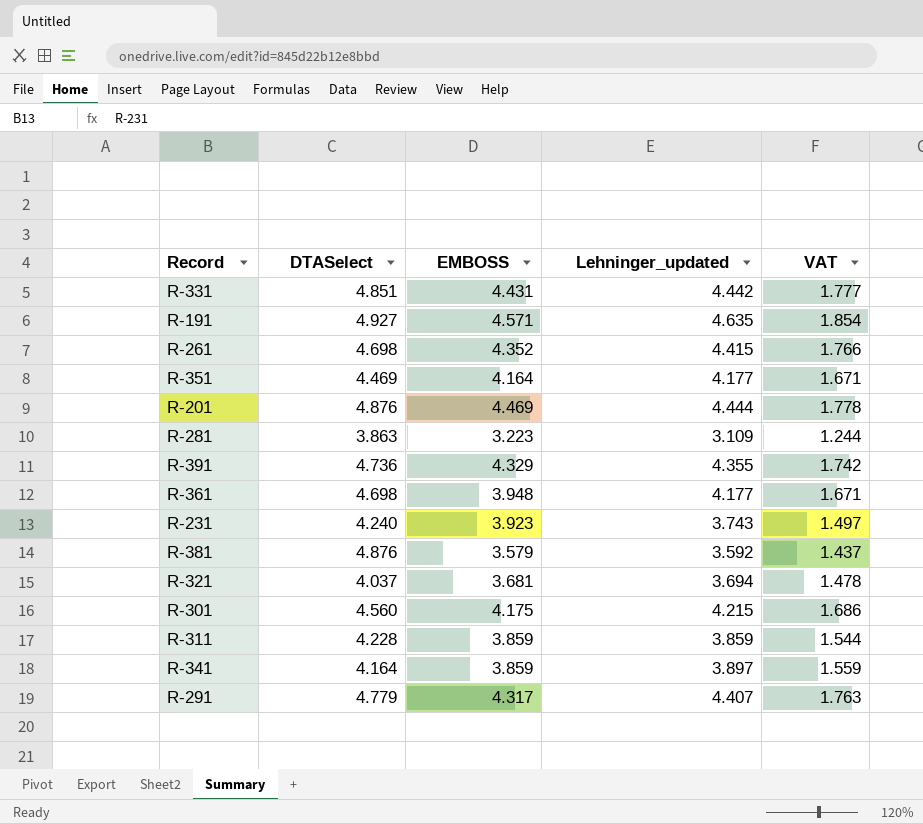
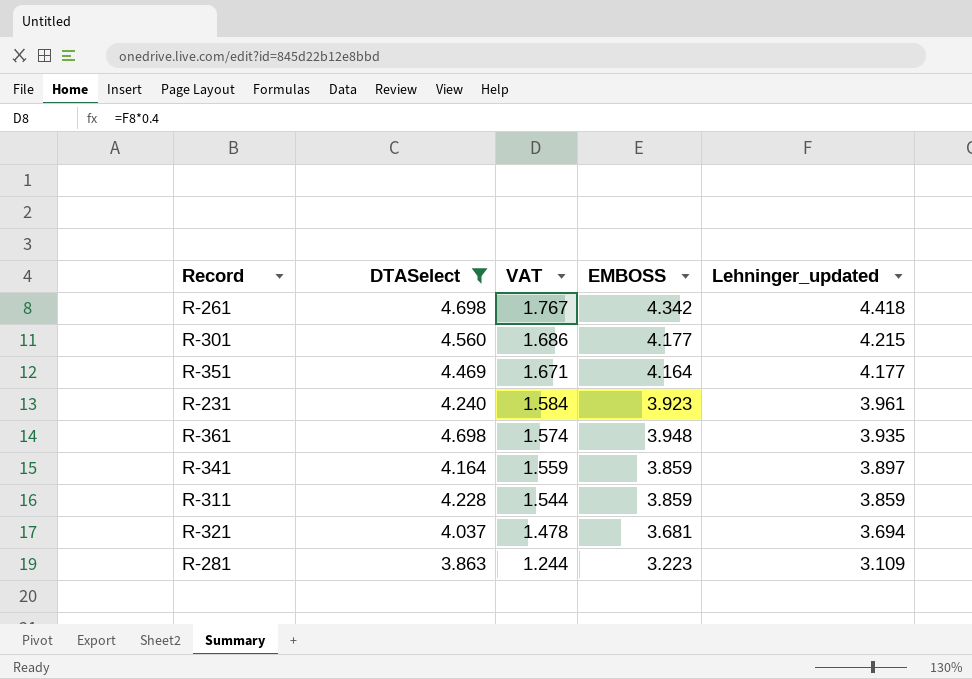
filter: none -> DTASelect <= 4.698
row order: none -> VAT descending
column VAT | position: 5 -> 3
R-261 | VAT: 1.766 -> 1.767
R-261 | EMBOSS: 4.352 -> 4.342
R-261 | Lehninger_updated: 4.415 -> 4.418
R-301 | EMBOSS: 4.175 -> 4.177
R-231 | VAT: 1.497 -> 1.584
R-231 | Lehninger_updated: 3.743 -> 3.961
R-361 | VAT: 1.671 -> 1.574
R-361 | Lehninger_updated: 4.177 -> 3.935

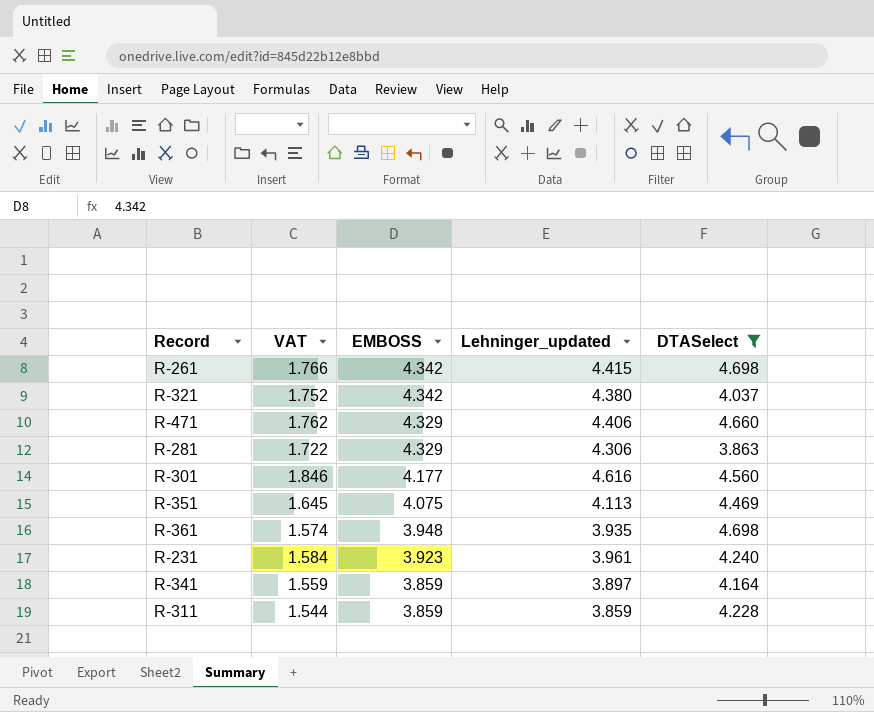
row order: VAT descending -> EMBOSS descending
column DTASelect | position: 2 -> 5
R-261 | VAT: 1.767 -> 1.766
R-261 | Lehninger_updated: 4.418 -> 4.415
R-321 | VAT: 1.478 -> 1.752
R-321 | EMBOSS: 3.681 -> 4.342
R-321 | Lehninger_updated: 3.694 -> 4.380
row R-471: none -> 1.762 | 4.329 | 4.406 | 4.660
R-281 | VAT: 1.244 -> 1.722
R-281 | EMBOSS: 3.223 -> 4.329
R-281 | Lehninger_updated: 3.109 -> 4.306
R-301 | VAT: 1.686 -> 1.846
R-301 | Lehninger_updated: 4.215 -> 4.616
R-351 | VAT: 1.671 -> 1.645
R-351 | EMBOSS: 4.164 -> 4.075
R-351 | Lehninger_updated: 4.177 -> 4.113

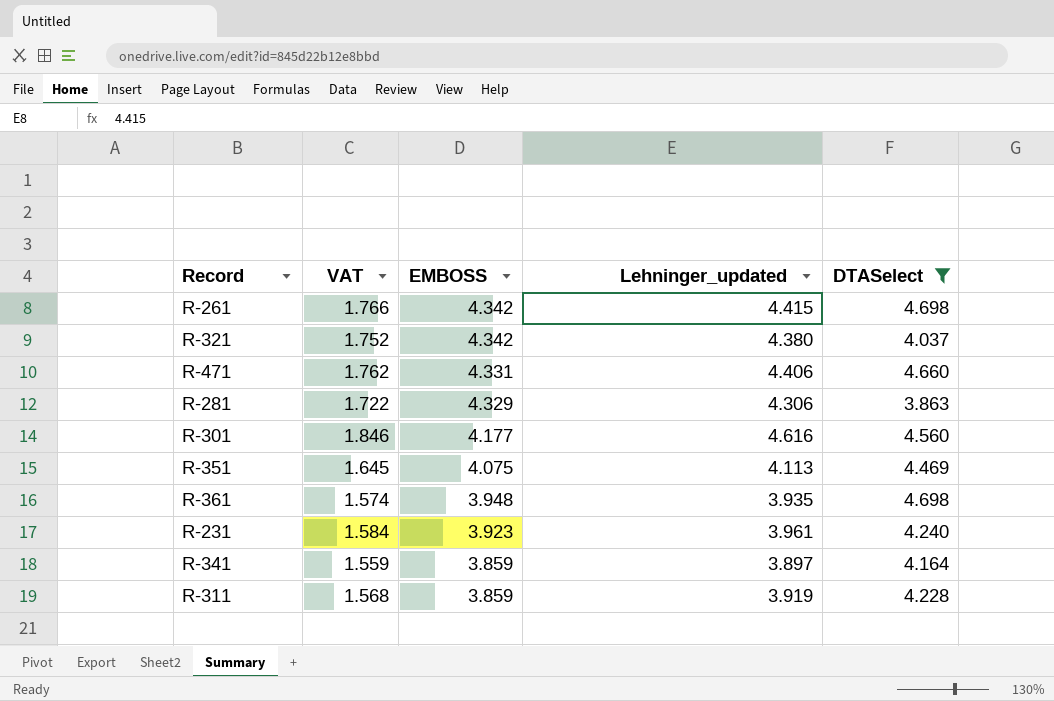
R-471 | EMBOSS: 4.329 -> 4.331
R-311 | VAT: 1.544 -> 1.568
R-311 | Lehninger_updated: 3.859 -> 3.919

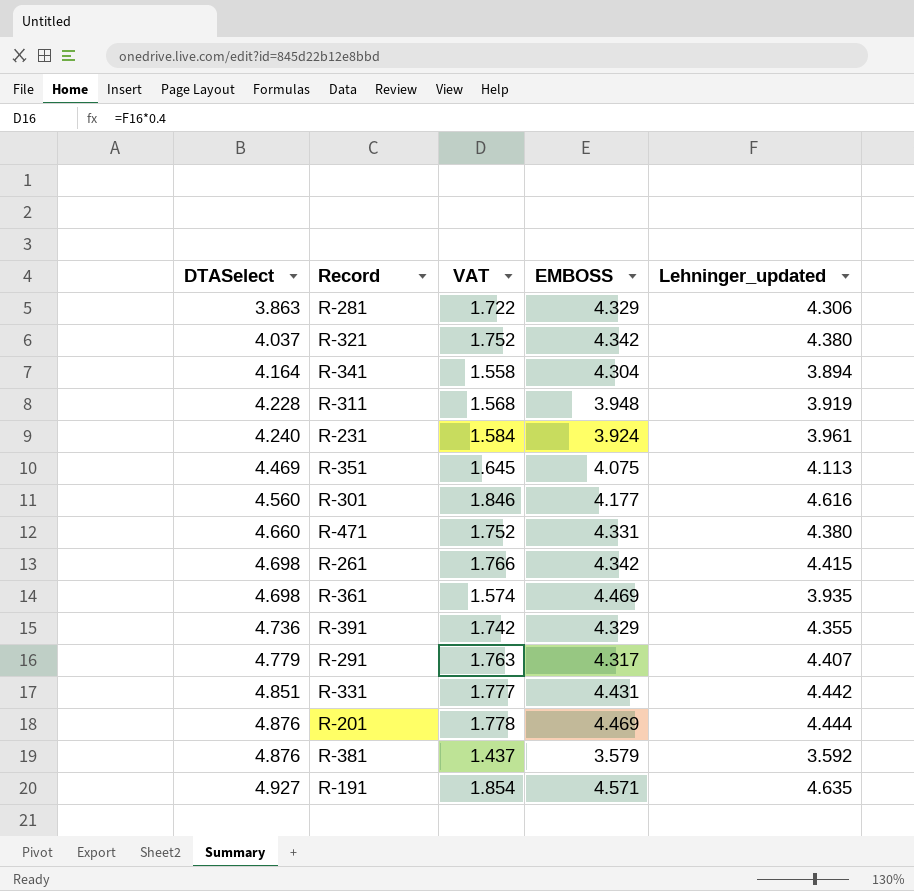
filter: DTASelect <= 4.698 -> none
row order: EMBOSS descending -> DTASelect ascending
column DTASelect | position: 5 -> 1
R-341 | VAT: 1.559 -> 1.558
R-341 | EMBOSS: 3.859 -> 4.304
R-341 | Lehninger_updated: 3.897 -> 3.894
R-311 | EMBOSS: 3.859 -> 3.948
R-231 | EMBOSS: 3.923 -> 3.924
R-471 | VAT: 1.762 -> 1.752
R-471 | Lehninger_updated: 4.406 -> 4.380
R-361 | EMBOSS: 3.948 -> 4.469

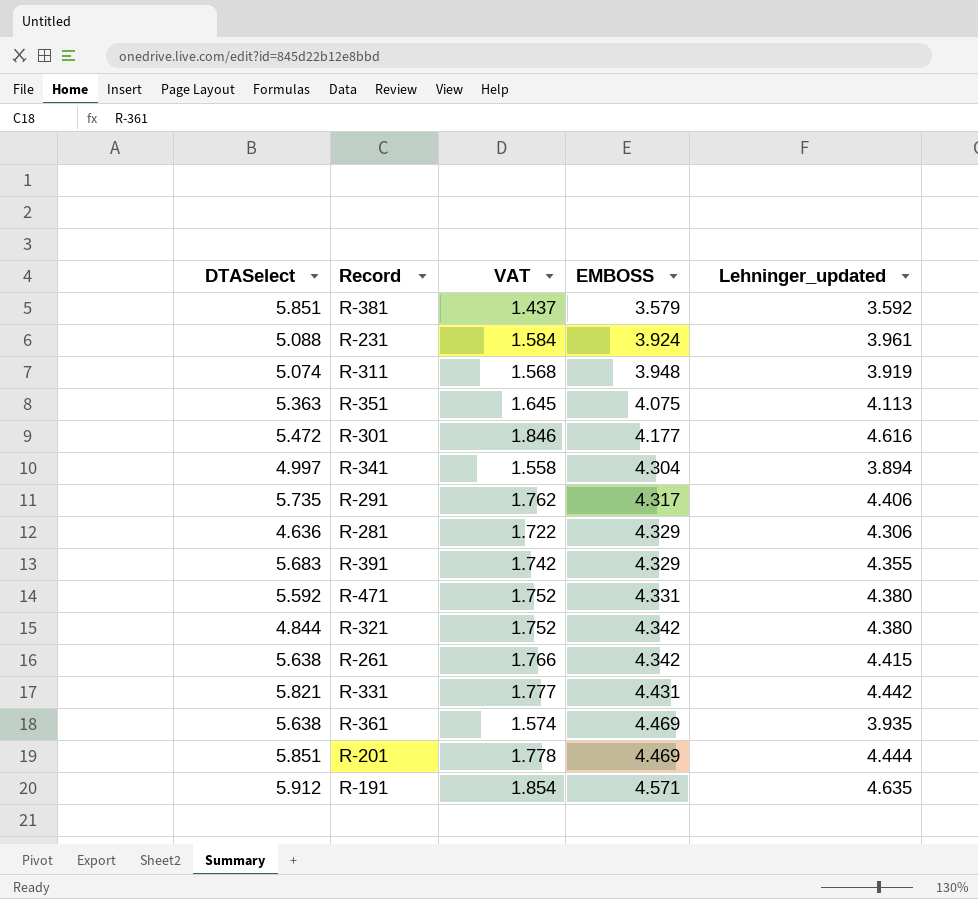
row order: DTASelect ascending -> EMBOSS ascending
R-381 | DTASelect: 4.876 -> 5.851
R-231 | DTASelect: 4.240 -> 5.088
R-311 | DTASelect: 4.228 -> 5.074
R-351 | DTASelect: 4.469 -> 5.363
R-301 | DTASelect: 4.560 -> 5.472
R-341 | DTASelect: 4.164 -> 4.997
R-291 | DTASelect: 4.779 -> 5.735
R-291 | VAT: 1.763 -> 1.762
R-291 | Lehninger_updated: 4.407 -> 4.406
R-281 | DTASelect: 3.863 -> 4.636
R-391 | DTASelect: 4.736 -> 5.683
R-471 | DTASelect: 4.660 -> 5.592
R-321 | DTASelect: 4.037 -> 4.844
R-261 | DTASelect: 4.698 -> 5.638
R-331 | DTASelect: 4.851 -> 5.821
R-361 | DTASelect: 4.698 -> 5.638
R-201 | DTASelect: 4.876 -> 5.851
R-191 | DTASelect: 4.927 -> 5.912

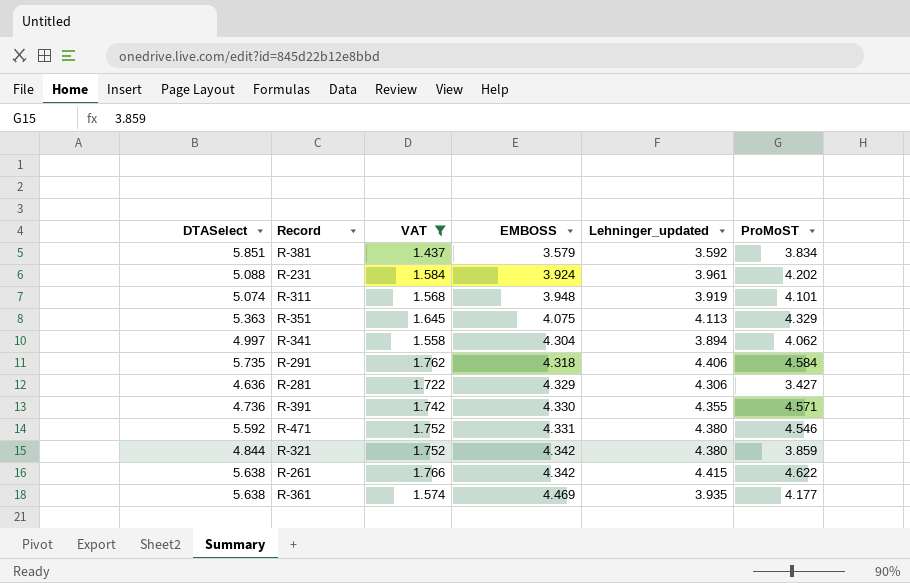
filter: none -> VAT <= 1.766
column ProMoST | position: none -> 6
R-291 | EMBOSS: 4.317 -> 4.318
R-391 | DTASelect: 5.683 -> 4.736
R-391 | EMBOSS: 4.329 -> 4.330

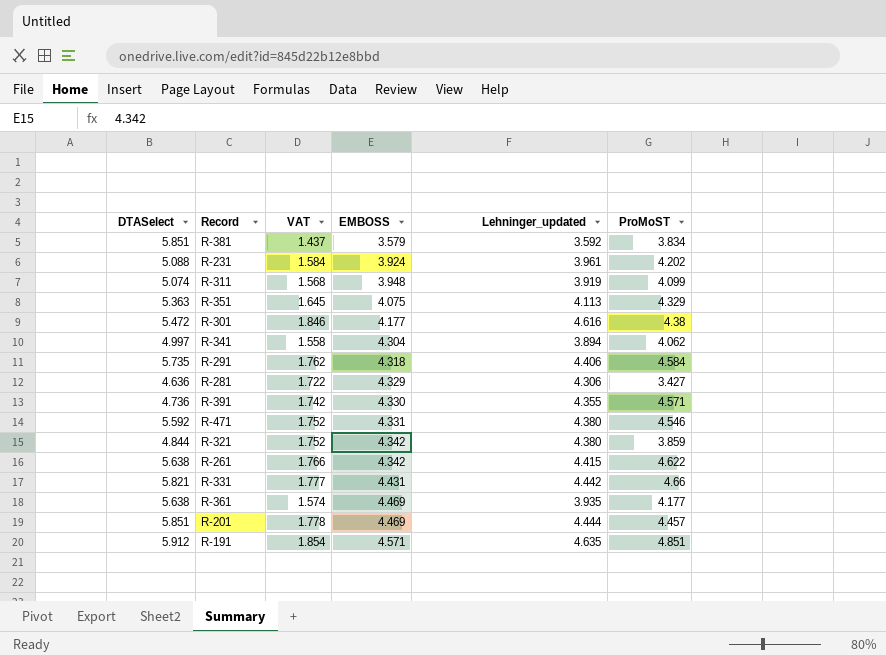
filter: VAT <= 1.766 -> none
R-311 | ProMoST: 4.101 -> 4.099

